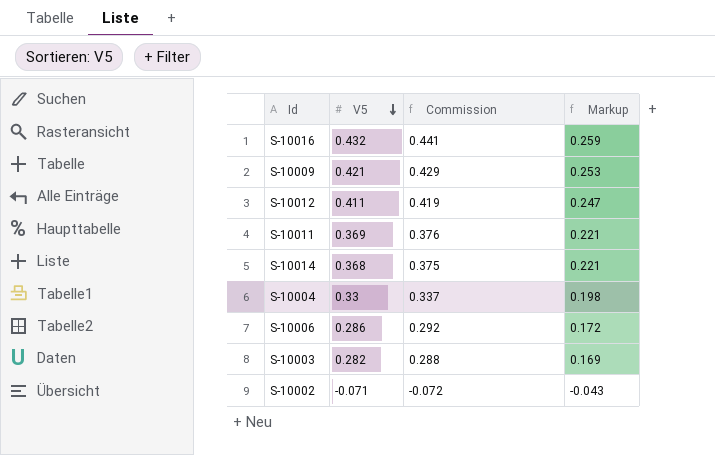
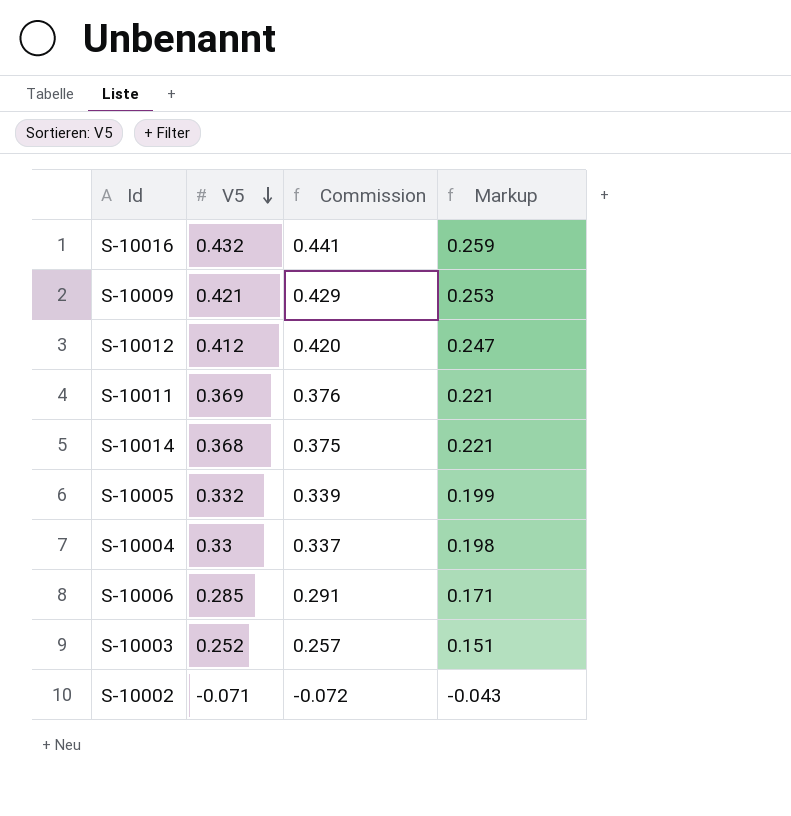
S-10012 | V5: 0.411 -> 0.412
S-10012 | Commission: 0.419 -> 0.420
row S-10005: none -> 0.332 | 0.339 | 0.199
S-10006 | V5: 0.286 -> 0.285
S-10006 | Commission: 0.292 -> 0.291
S-10006 | Markup: 0.172 -> 0.171
S-10003 | V5: 0.282 -> 0.252
S-10003 | Commission: 0.288 -> 0.257
S-10003 | Markup: 0.169 -> 0.151

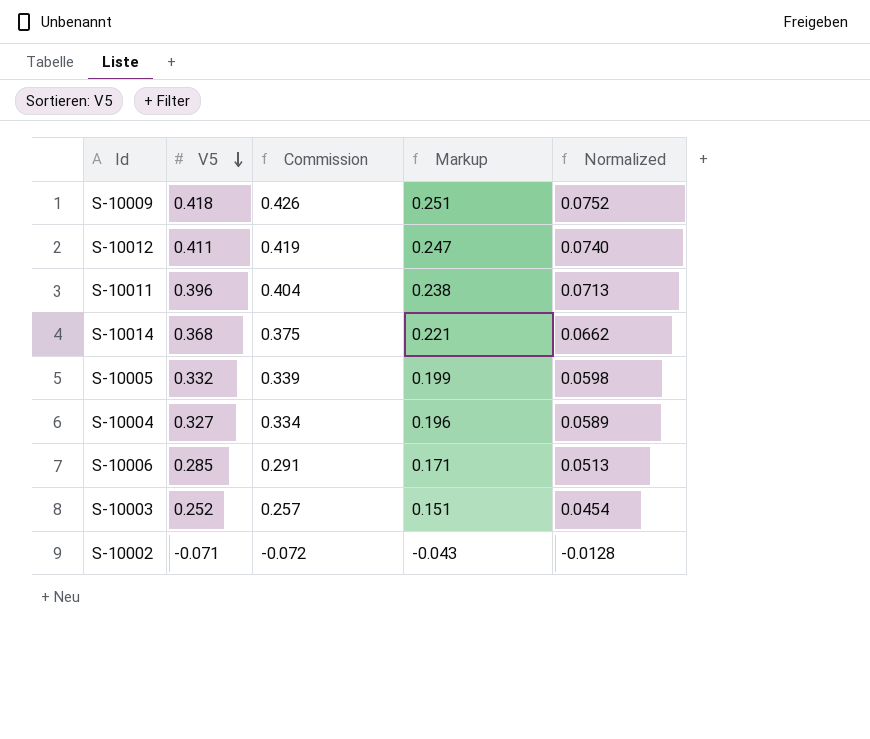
column Normalized | formula: none -> [V5] * 0.18
row S-10016: 0.432 | 0.441 | 0.259 -> none
S-10009 | V5: 0.421 -> 0.418
S-10009 | Commission: 0.429 -> 0.426
S-10009 | Markup: 0.253 -> 0.251
S-10012 | V5: 0.412 -> 0.411
S-10012 | Commission: 0.420 -> 0.419
S-10011 | V5: 0.369 -> 0.396
S-10011 | Commission: 0.376 -> 0.404
S-10011 | Markup: 0.221 -> 0.238
S-10004 | V5: 0.33 -> 0.327
S-10004 | Commission: 0.337 -> 0.334
S-10004 | Markup: 0.198 -> 0.196

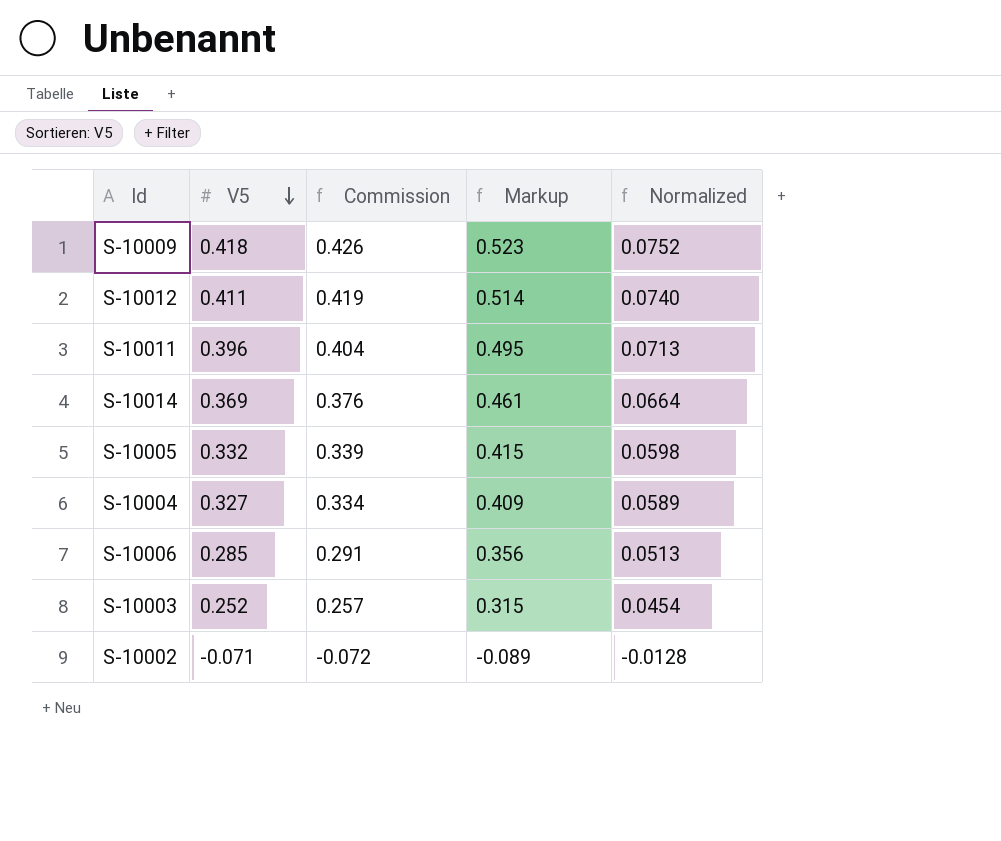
column Markup | formula: [V5] * 0.6 -> [V5] * 1.25
S-10014 | V5: 0.368 -> 0.369
S-10014 | Commission: 0.375 -> 0.376
S-10014 | Normalized: 0.0662 -> 0.0664

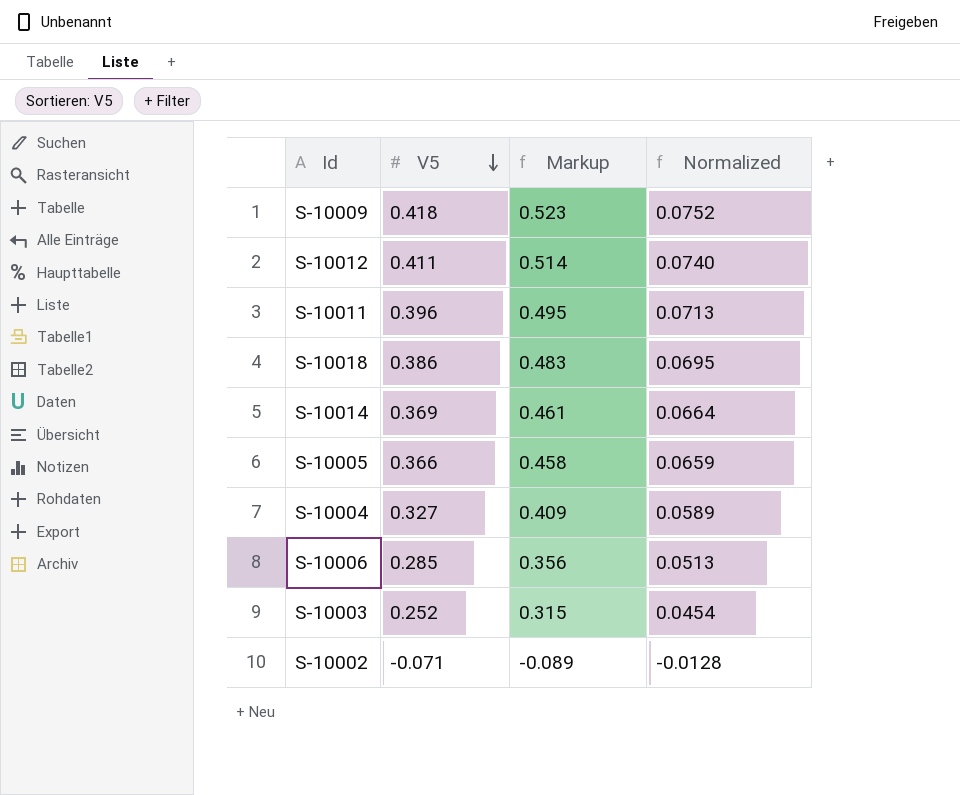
column Commission | formula: [V5] * 1.02 -> none
row S-10018: none -> 0.386 | 0.483 | 0.0695
S-10005 | V5: 0.332 -> 0.366
S-10005 | Markup: 0.415 -> 0.458
S-10005 | Normalized: 0.0598 -> 0.0659

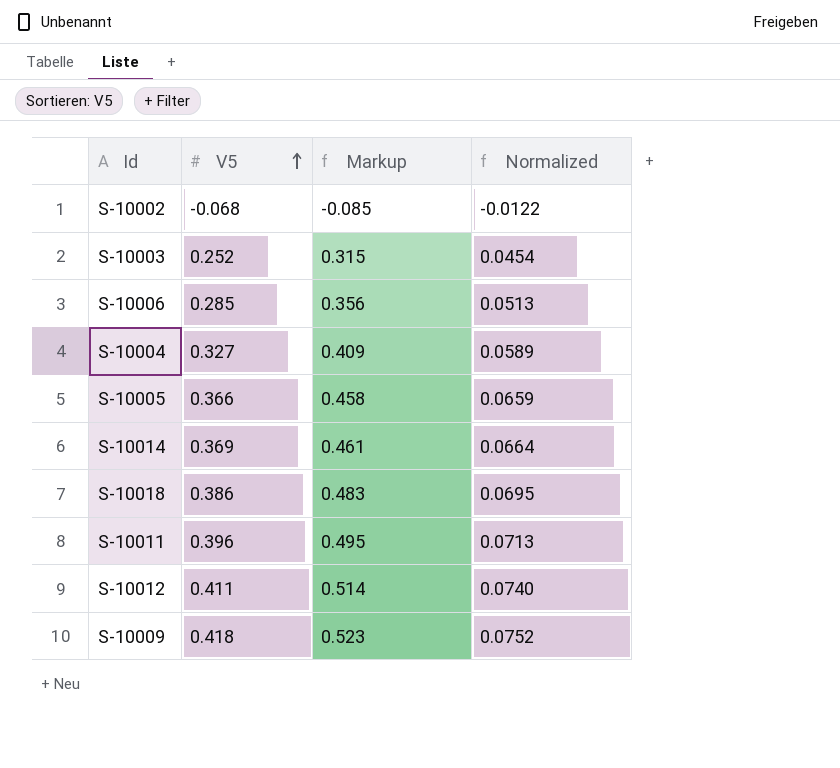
row order: V5 descending -> V5 ascending
S-10002 | V5: -0.071 -> -0.068
S-10002 | Markup: -0.089 -> -0.085
S-10002 | Normalized: -0.0128 -> -0.0122

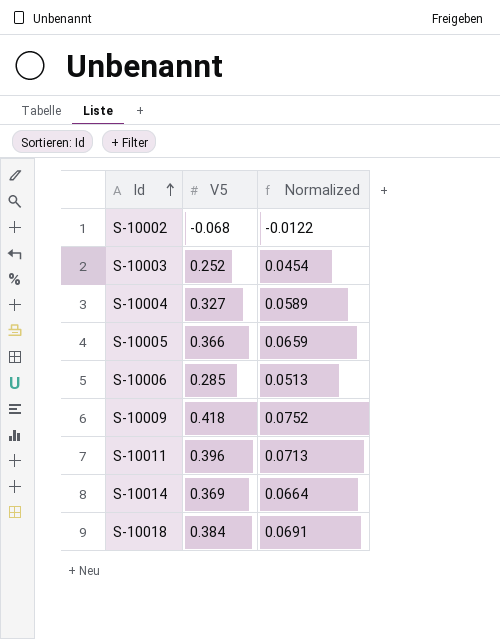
row order: V5 ascending -> Id ascending
column Markup | formula: [V5] * 1.25 -> none
row S-10012: 0.411 | 0.514 | 0.0740 -> none
S-10018 | V5: 0.386 -> 0.384
S-10018 | Normalized: 0.0695 -> 0.0691

